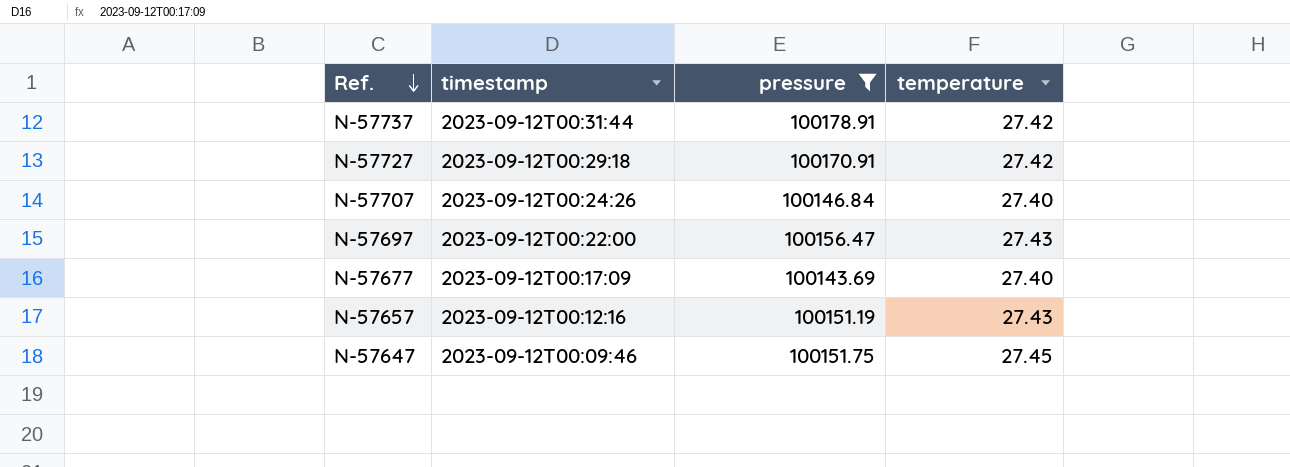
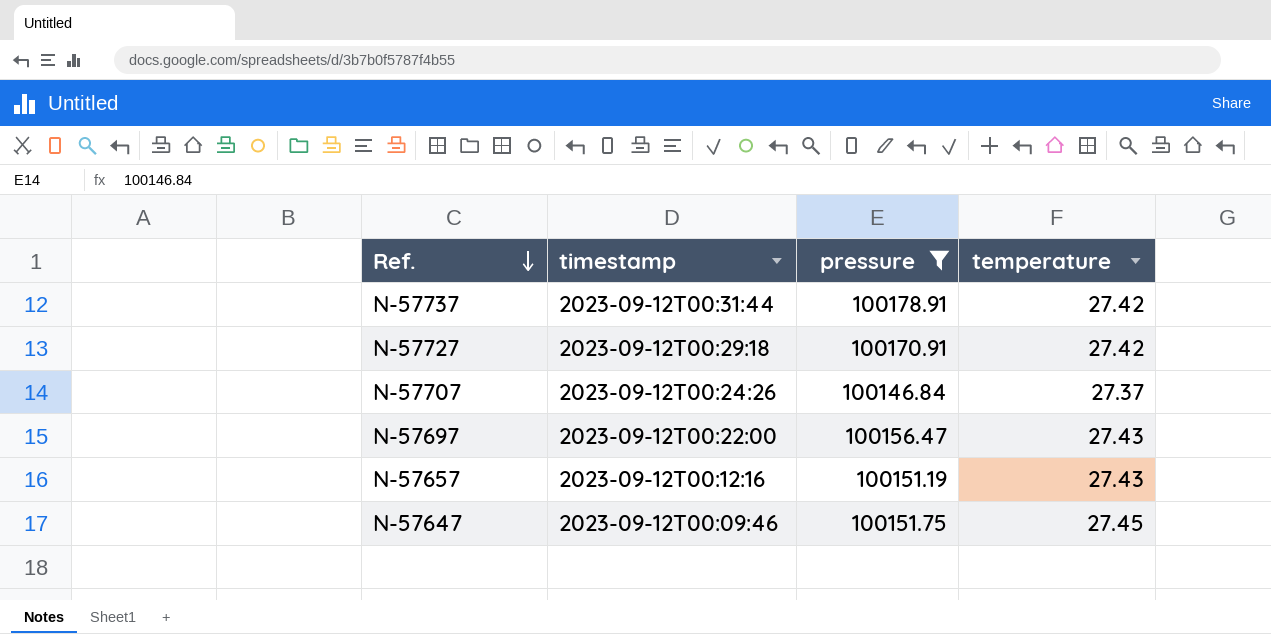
row N-57677: 2023-09-12T00:17:09 | 100143.69 | 27.40 -> none
N-57707 | temperature: 27.40 -> 27.37

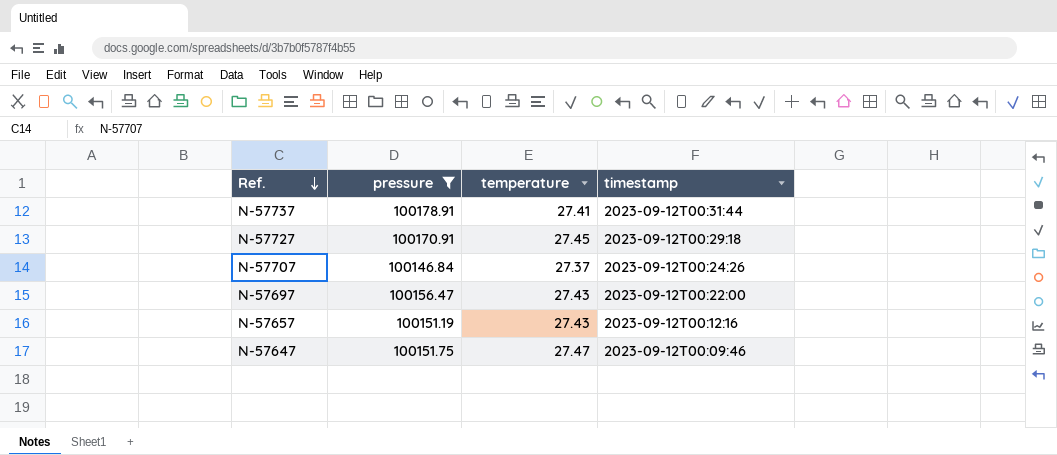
column timestamp | position: 2 -> 4
N-57737 | temperature: 27.42 -> 27.41
N-57727 | temperature: 27.42 -> 27.45
N-57647 | temperature: 27.45 -> 27.47

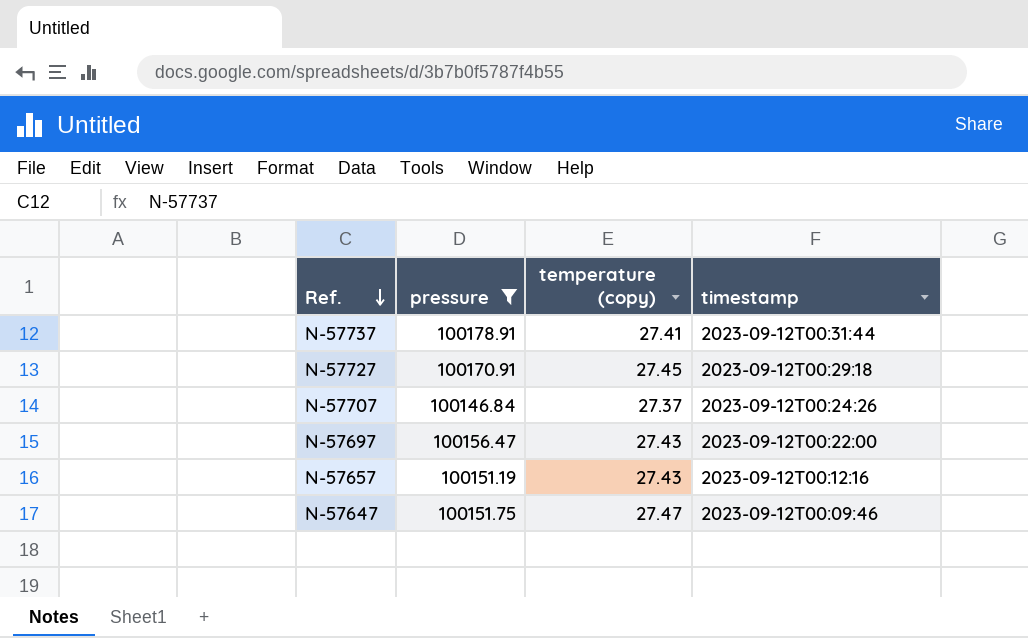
column name: temperature -> temperature (copy)

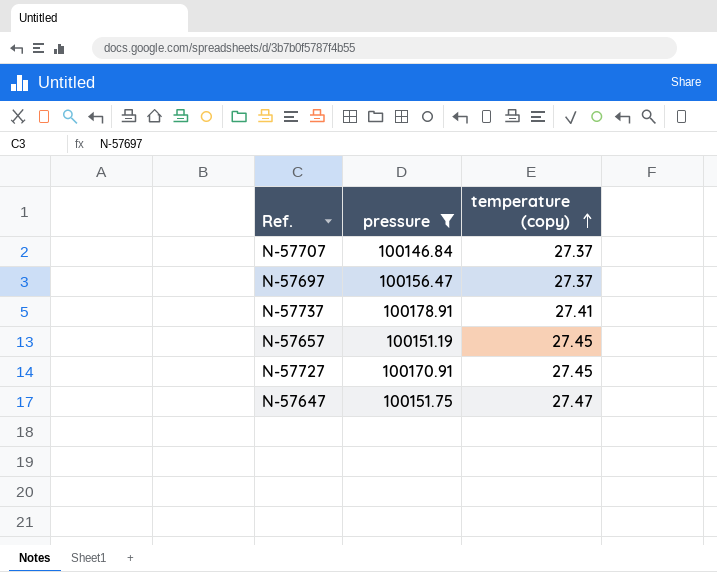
row order: Ref. descending -> temperature (copy) ascending
column timestamp | position: 4 -> none
N-57697 | temperature (copy): 27.43 -> 27.37
N-57657 | temperature (copy): 27.43 -> 27.45

